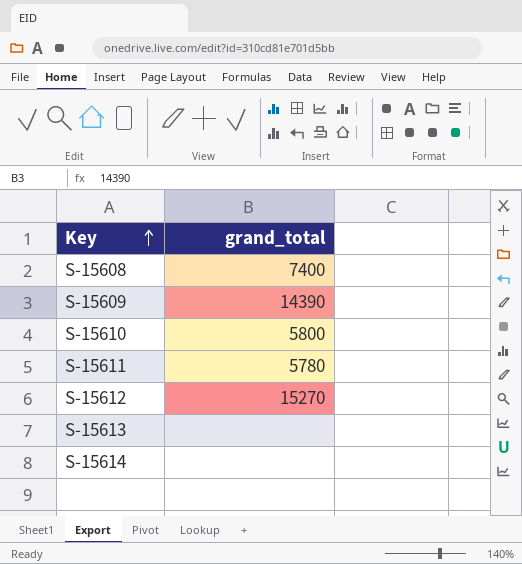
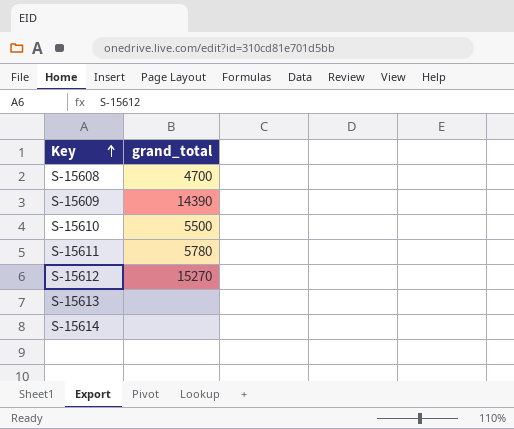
S-15608 | grand_total: 7400 -> 4700
S-15610 | grand_total: 5800 -> 5500

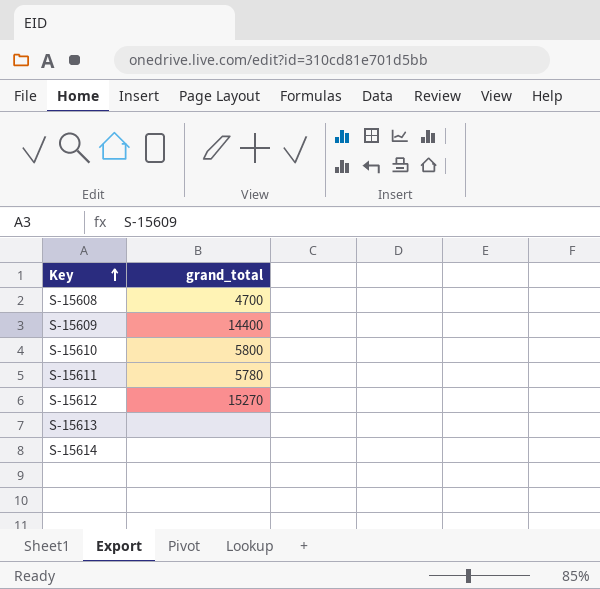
S-15609 | grand_total: 14390 -> 14400
S-15610 | grand_total: 5500 -> 5800

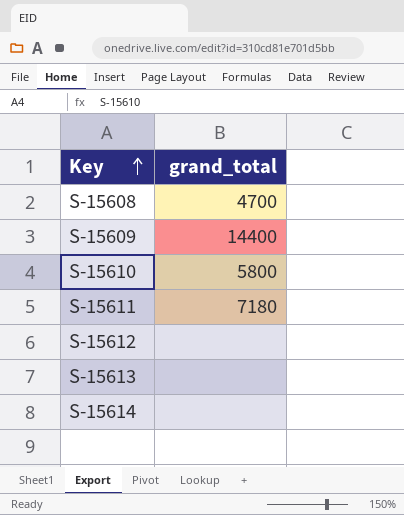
S-15611 | grand_total: 5780 -> 7180
S-15612 | grand_total: 15270 -> none

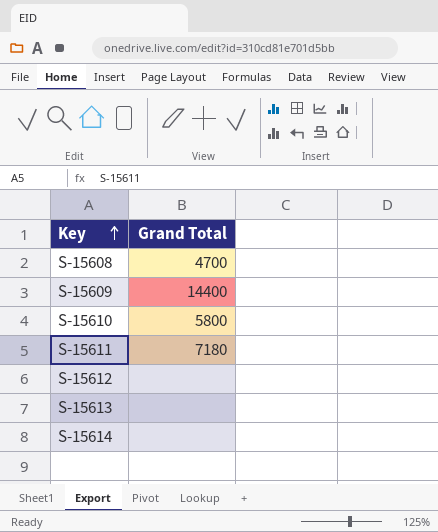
column name: grand_total -> Grand Total

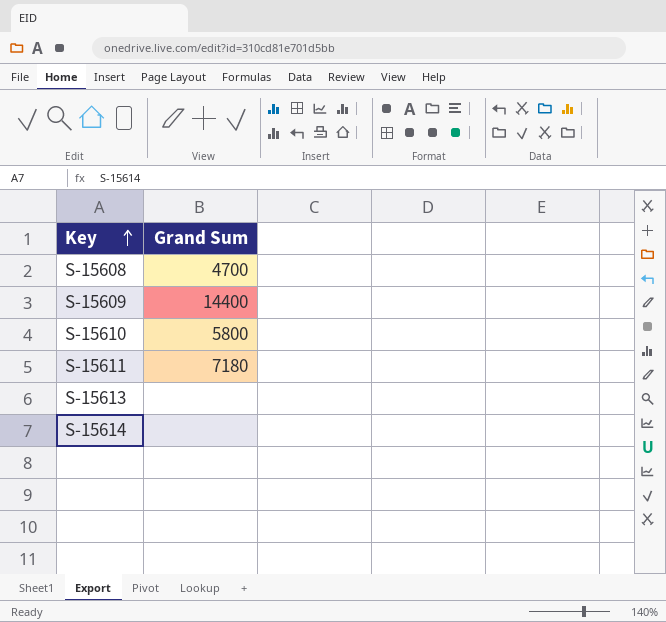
column name: Grand Total -> Grand Sum
row S-15612: none -> none

